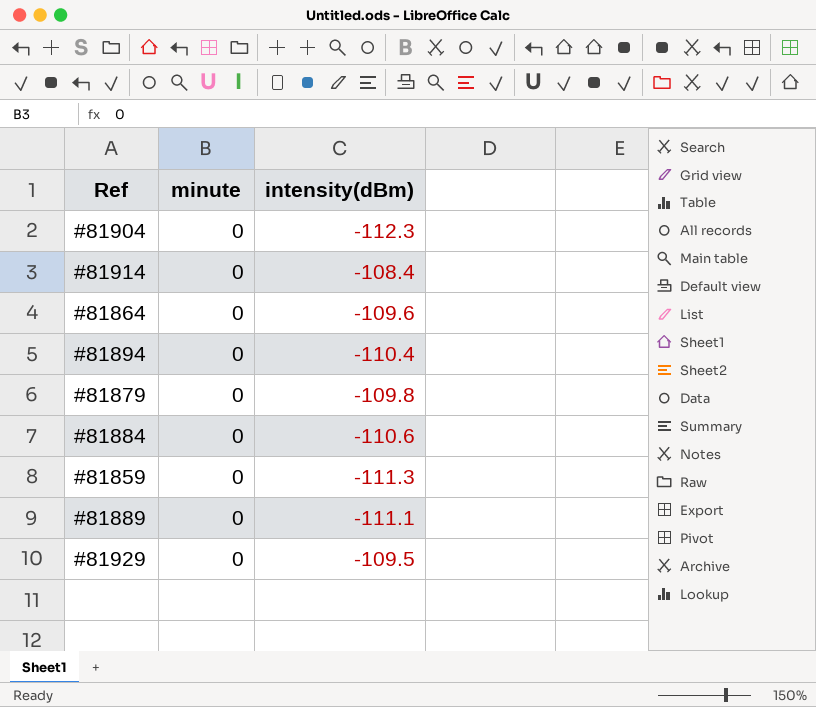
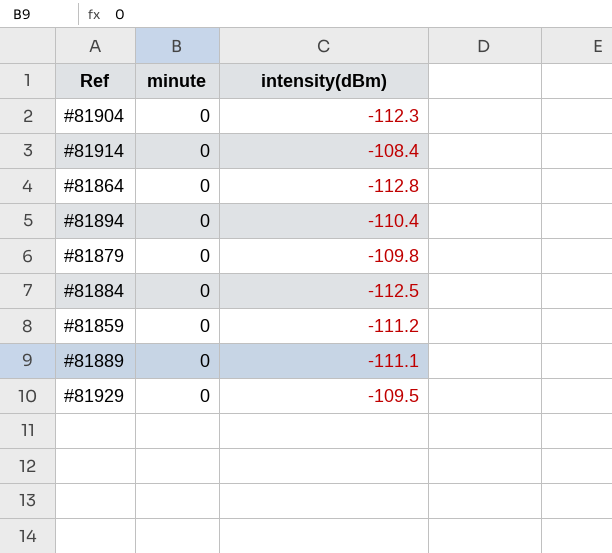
#81864 | intensity(dBm): -109.6 -> -112.8
#81884 | intensity(dBm): -110.6 -> -112.5
#81859 | intensity(dBm): -111.3 -> -111.2

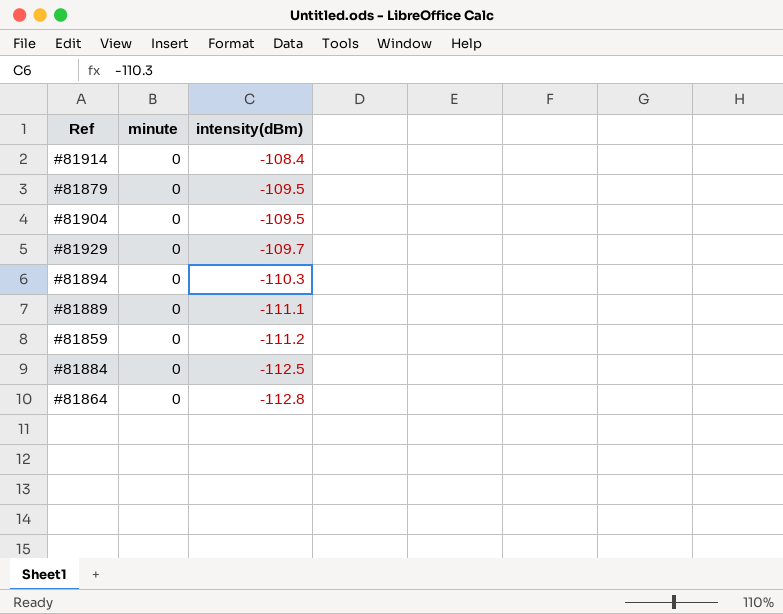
row order: none -> intensity(dBm) descending
#81879 | intensity(dBm): -109.8 -> -109.5
#81904 | intensity(dBm): -112.3 -> -109.5
#81929 | intensity(dBm): -109.5 -> -109.7
#81894 | intensity(dBm): -110.4 -> -110.3

